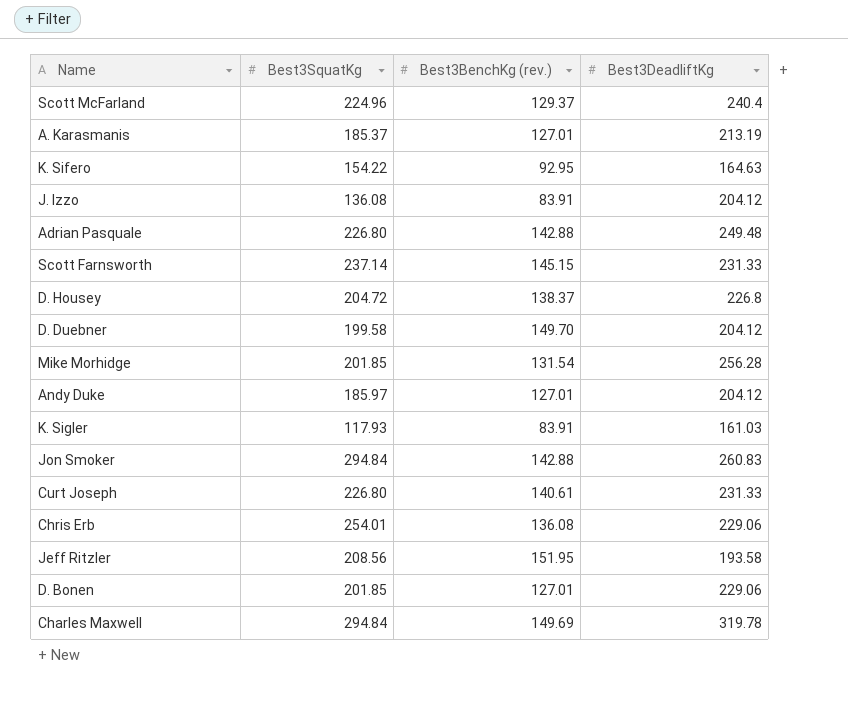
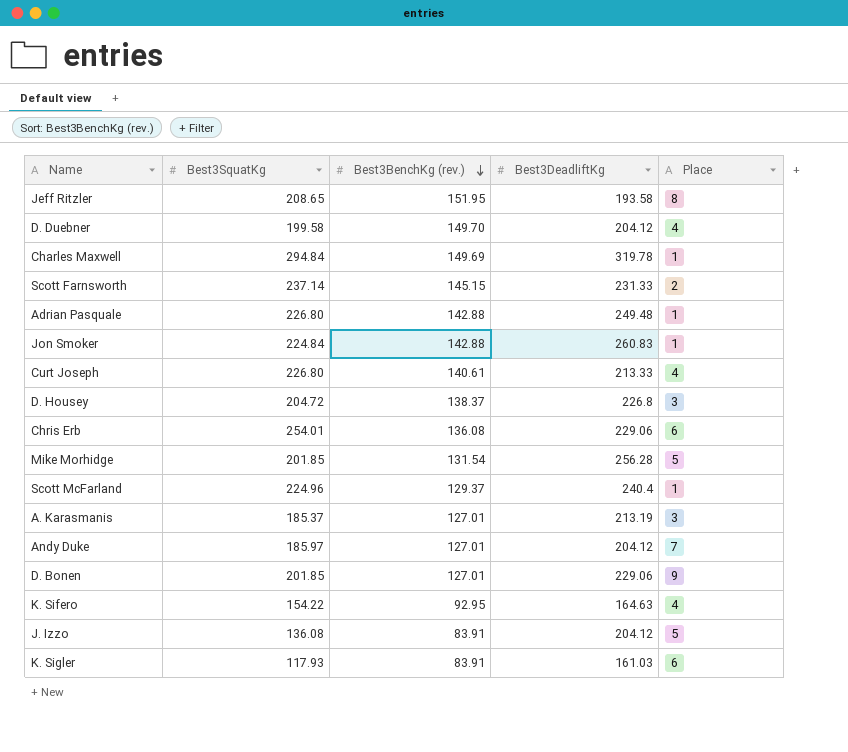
row order: none -> Best3BenchKg (rev.) descending
column Place | position: none -> 5
Jeff Ritzler | Best3SquatKg: 208.56 -> 208.65
Jon Smoker | Best3SquatKg: 294.84 -> 224.84
Curt Joseph | Best3DeadliftKg: 231.33 -> 213.33

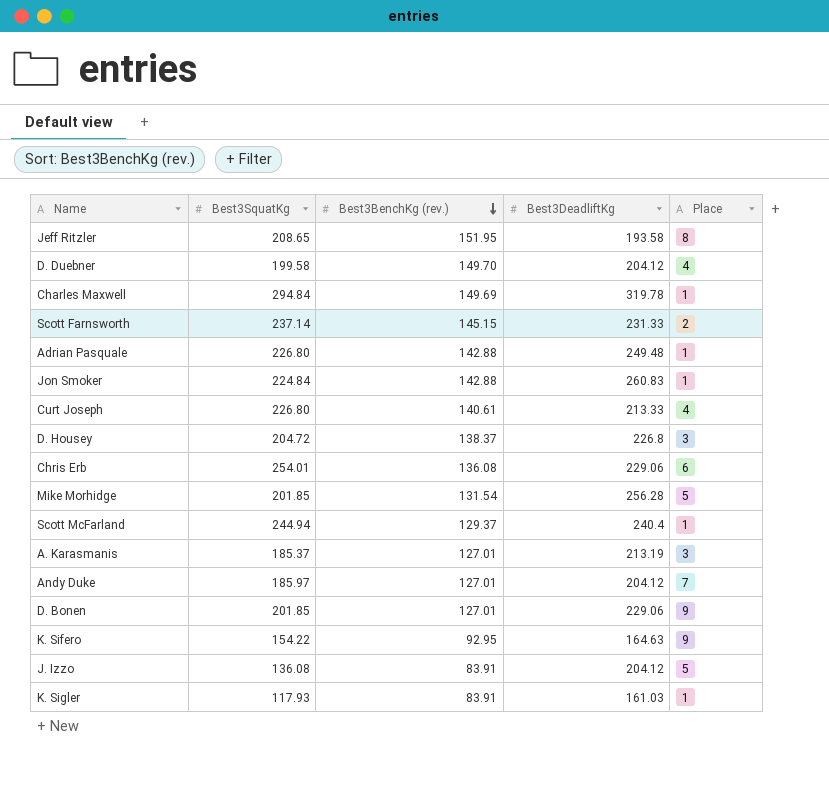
Scott McFarland | Best3SquatKg: 224.96 -> 244.94
K. Sifero | Place: 4 -> 9
K. Sigler | Place: 6 -> 1

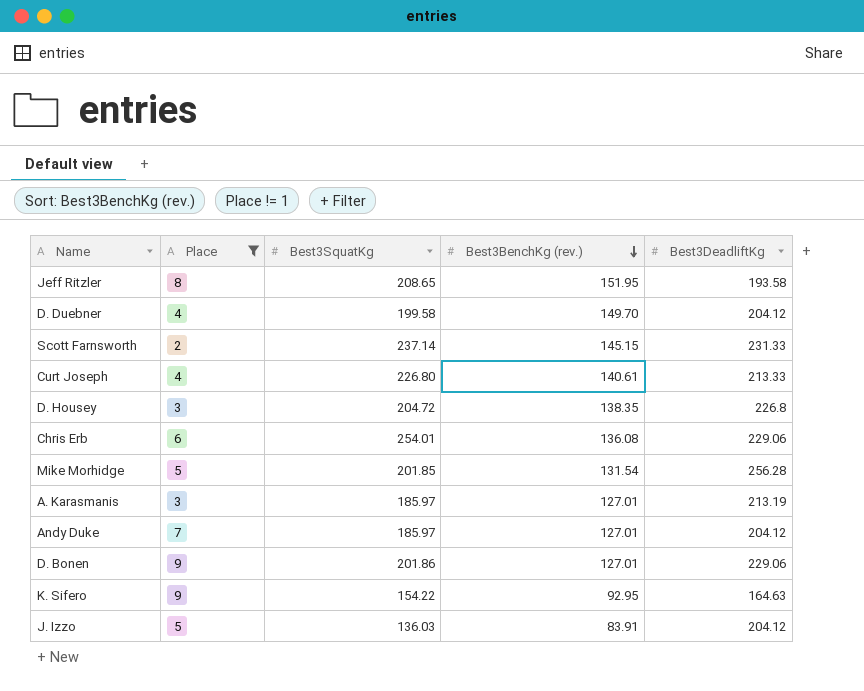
filter: none -> Place != 1
column Place | position: 5 -> 2
D. Housey | Best3BenchKg (rev.): 138.37 -> 138.35
A. Karasmanis | Best3SquatKg: 185.37 -> 185.97
D. Bonen | Best3SquatKg: 201.85 -> 201.86
J. Izzo | Best3SquatKg: 136.08 -> 136.03

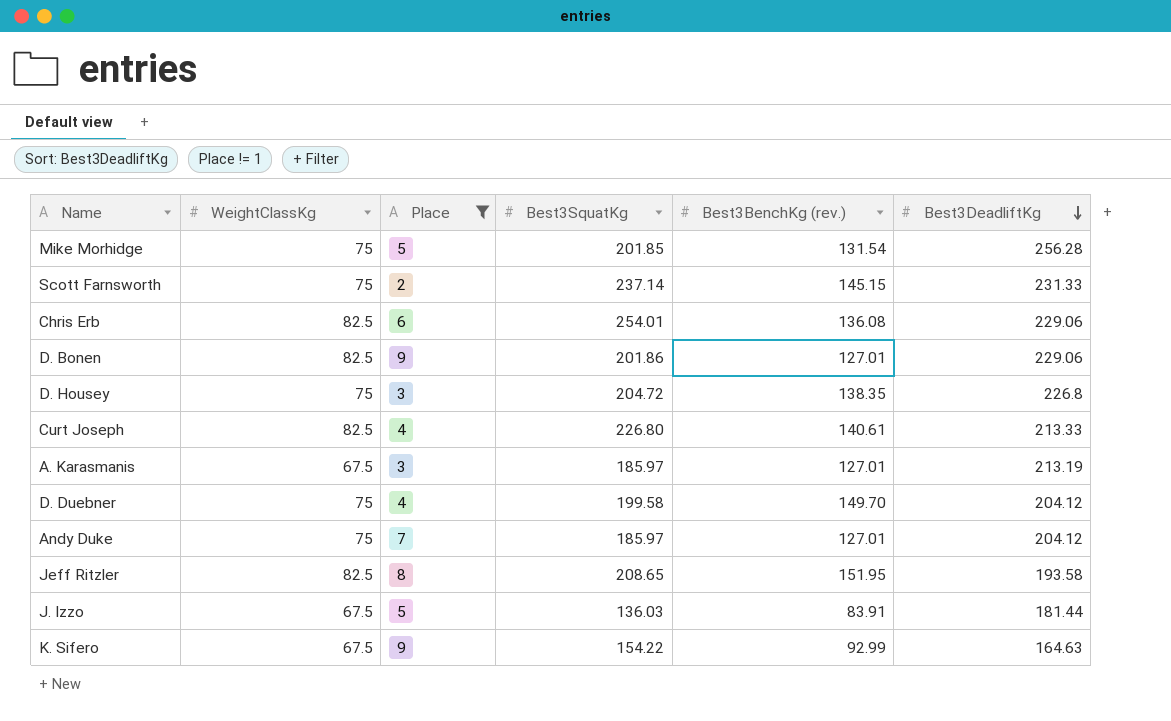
row order: Best3BenchKg (rev.) descending -> Best3DeadliftKg descending
column WeightClassKg | position: none -> 2
J. Izzo | Best3DeadliftKg: 204.12 -> 181.44
K. Sifero | Best3BenchKg (rev.): 92.95 -> 92.99

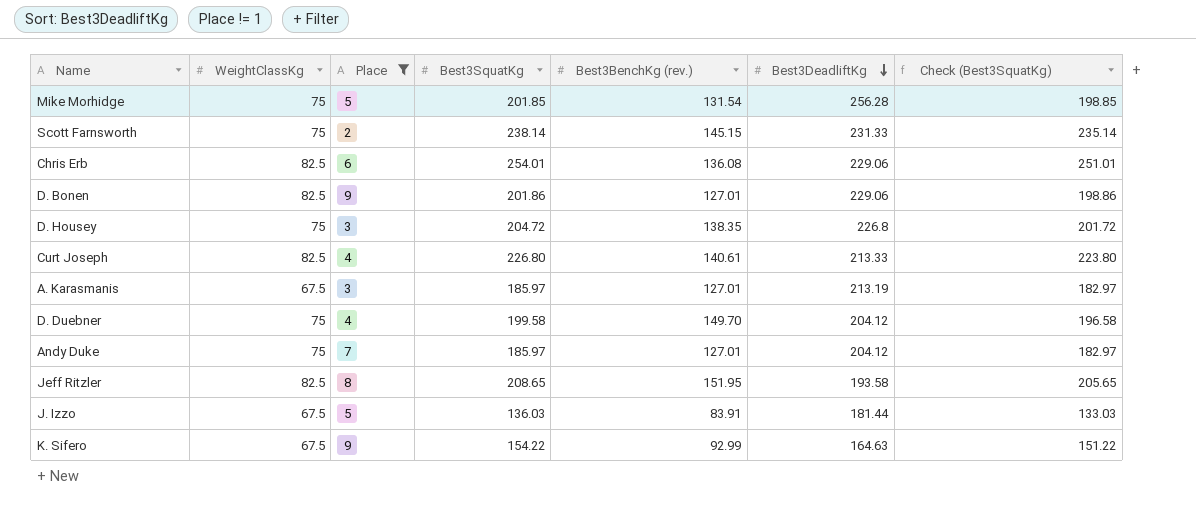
column Check (Best3SquatKg) | formula: none -> [Best3SquatKg] - 3
Scott Farnsworth | Best3SquatKg: 237.14 -> 238.14

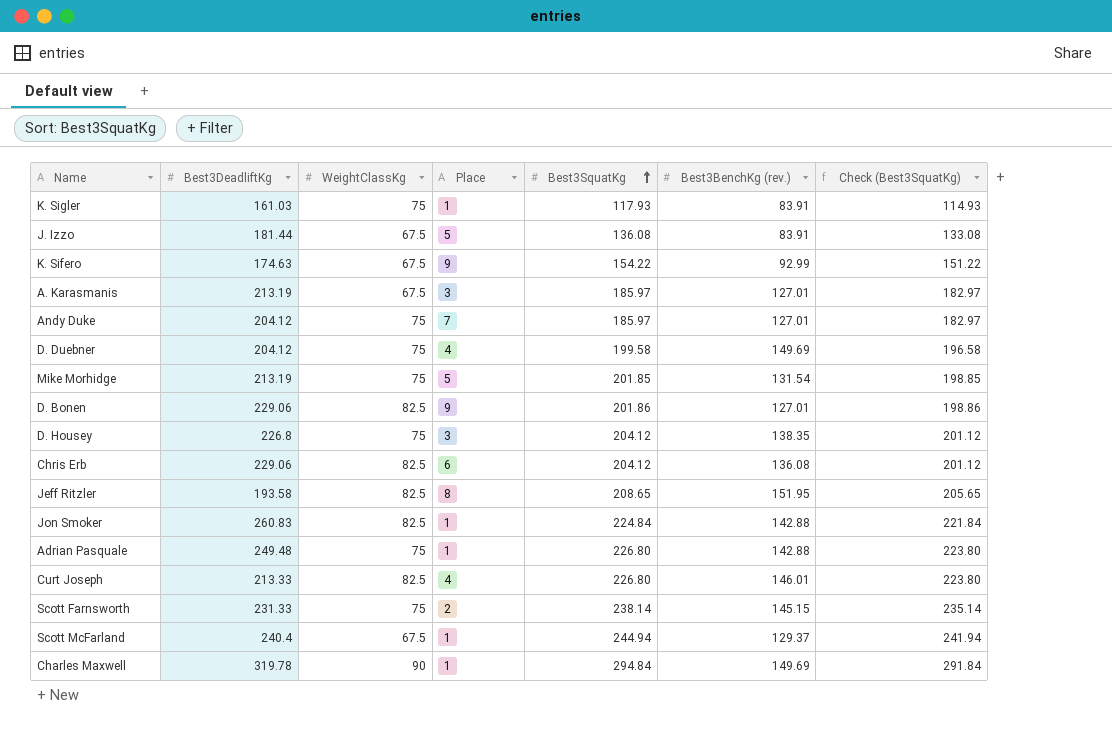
filter: Place != 1 -> none
row order: Best3DeadliftKg descending -> Best3SquatKg ascending
column Best3DeadliftKg | position: 6 -> 2
J. Izzo | Best3SquatKg: 136.03 -> 136.08
J. Izzo | Check (Best3SquatKg): 133.03 -> 133.08
K. Sifero | Best3DeadliftKg: 164.63 -> 174.63
D. Duebner | Best3BenchKg (rev.): 149.70 -> 149.69
Mike Morhidge | Best3DeadliftKg: 256.28 -> 213.19
D. Housey | Best3SquatKg: 204.72 -> 204.12
D. Housey | Check (Best3SquatKg): 201.72 -> 201.12
Chris Erb | Best3SquatKg: 254.01 -> 204.12
Chris Erb | Check (Best3SquatKg): 251.01 -> 201.12
Curt Joseph | Best3BenchKg (rev.): 140.61 -> 146.01

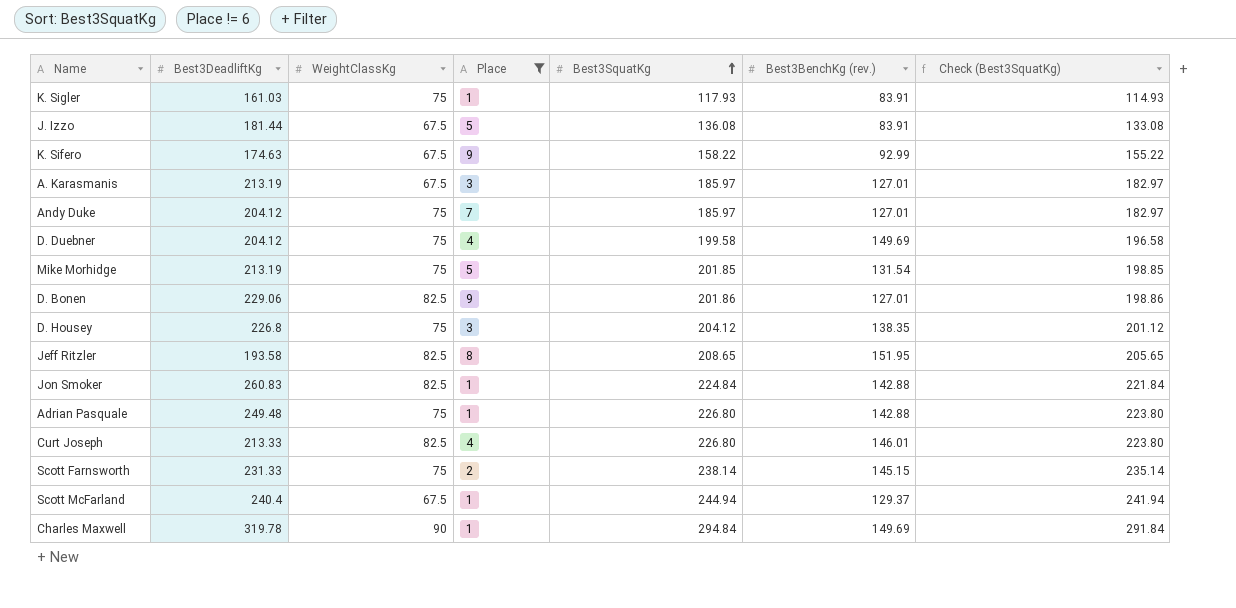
filter: none -> Place != 6
K. Sifero | Best3SquatKg: 154.22 -> 158.22
K. Sifero | Check (Best3SquatKg): 151.22 -> 155.22

